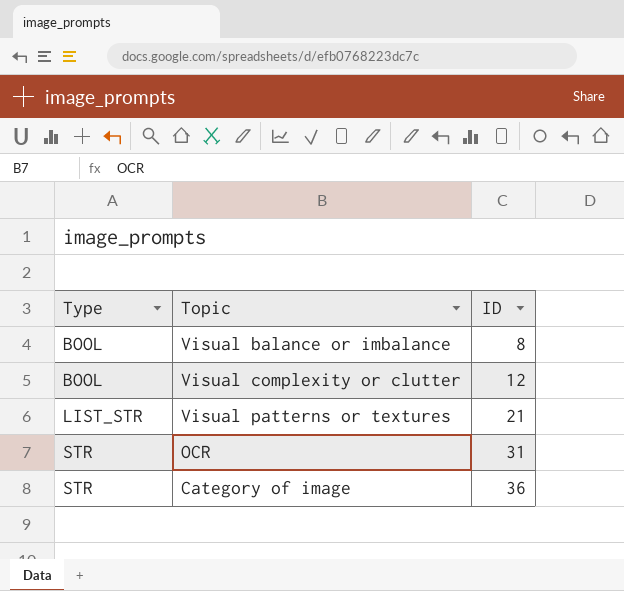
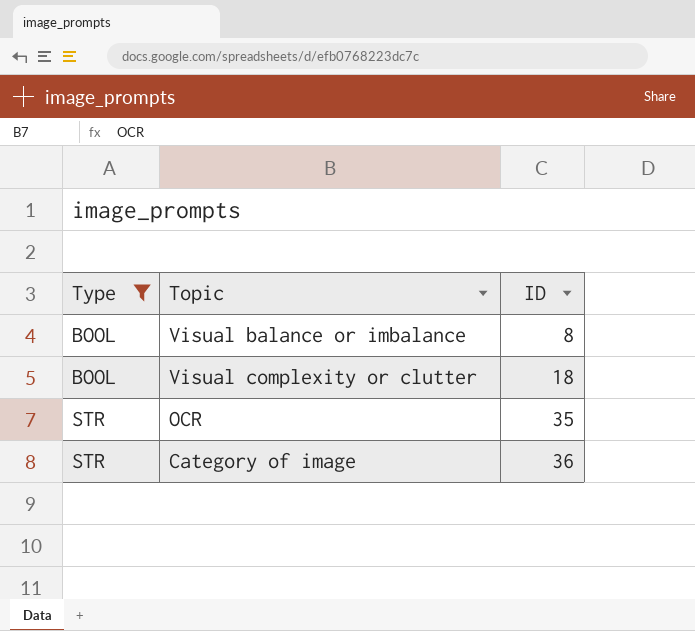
filter: none -> Type != LIST_STR
Visual complexity or clutter | ID: 12 -> 18
OCR | ID: 31 -> 35

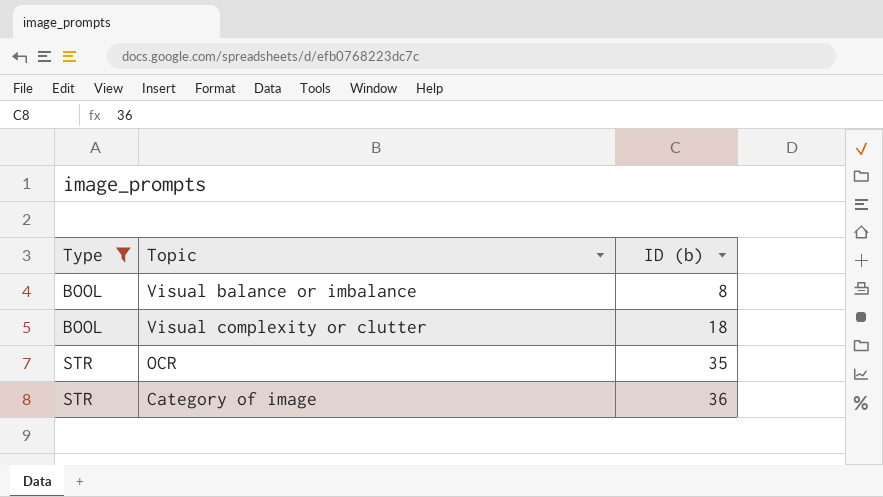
column name: ID -> ID (b)

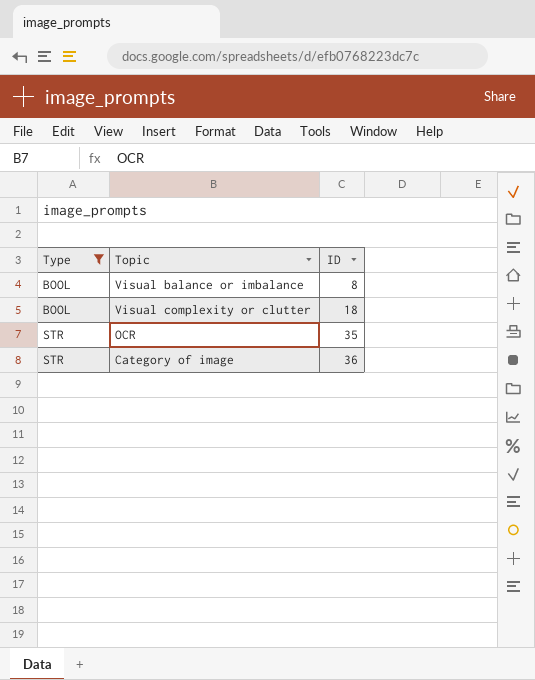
column name: ID (b) -> ID

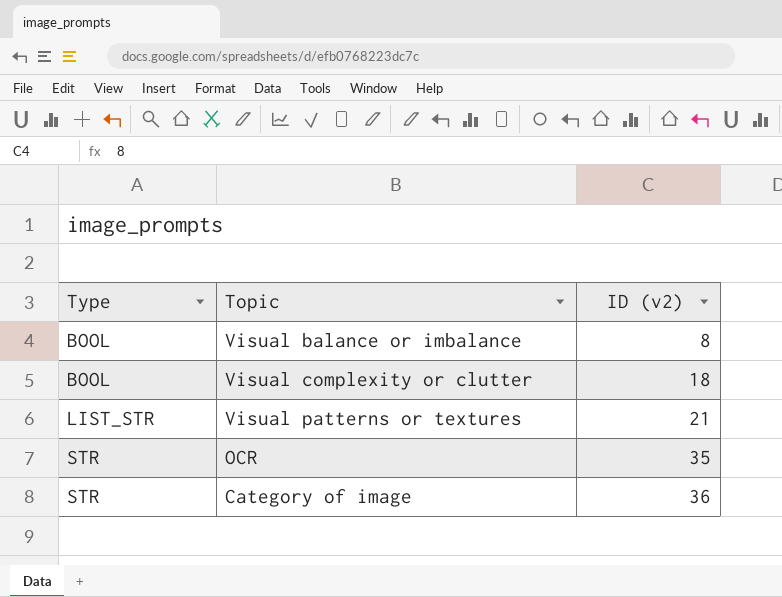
filter: Type != LIST_STR -> none
column name: ID -> ID (v2)

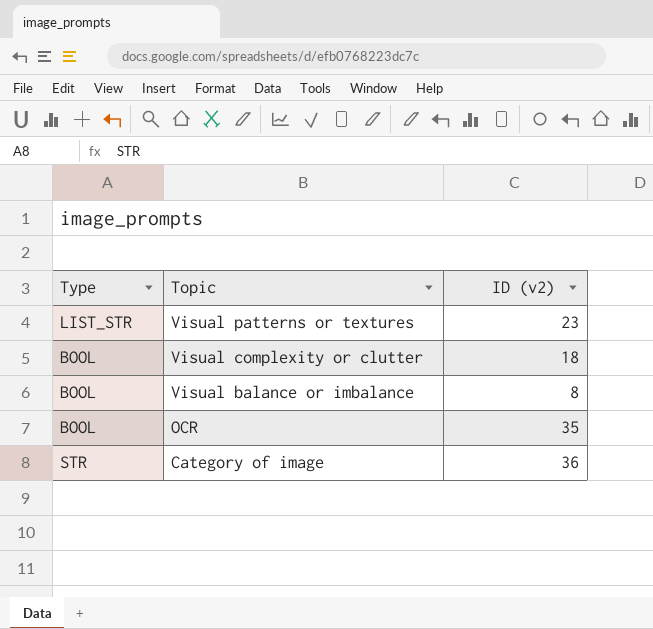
row order: Type ascending -> Topic descending
Visual patterns or textures | ID (v2): 21 -> 23
OCR | Type: STR -> BOOL

